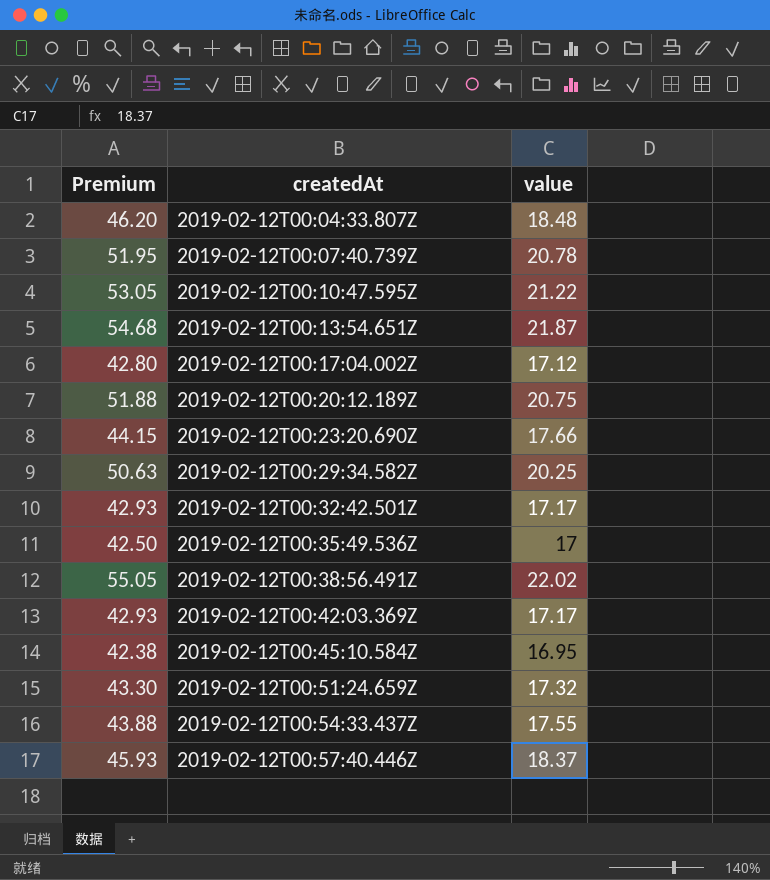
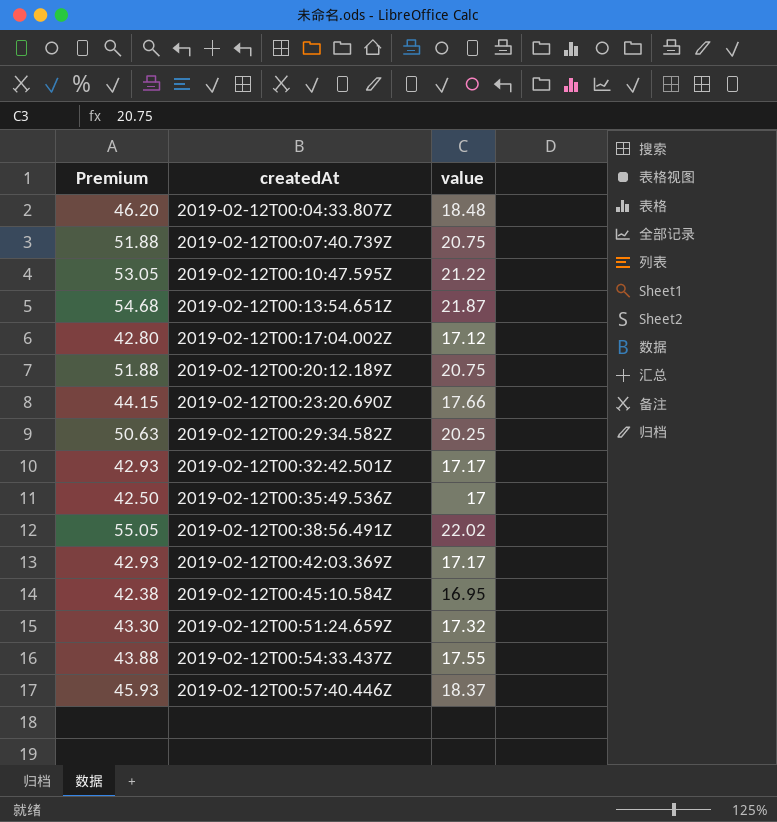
2019-02-12T00:07:40.739Z | Premium: 51.95 -> 51.88
2019-02-12T00:07:40.739Z | value: 20.78 -> 20.75

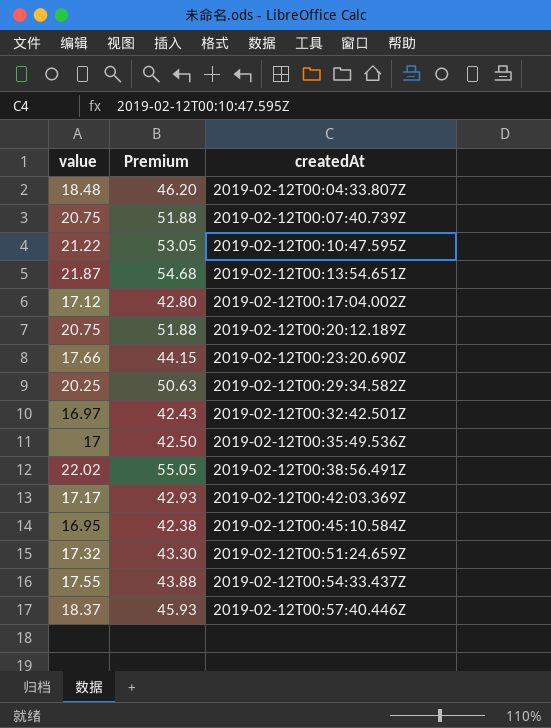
column value | position: 3 -> 1
2019-02-12T00:32:42.501Z | value: 17.17 -> 16.97
2019-02-12T00:32:42.501Z | Premium: 42.93 -> 42.43

